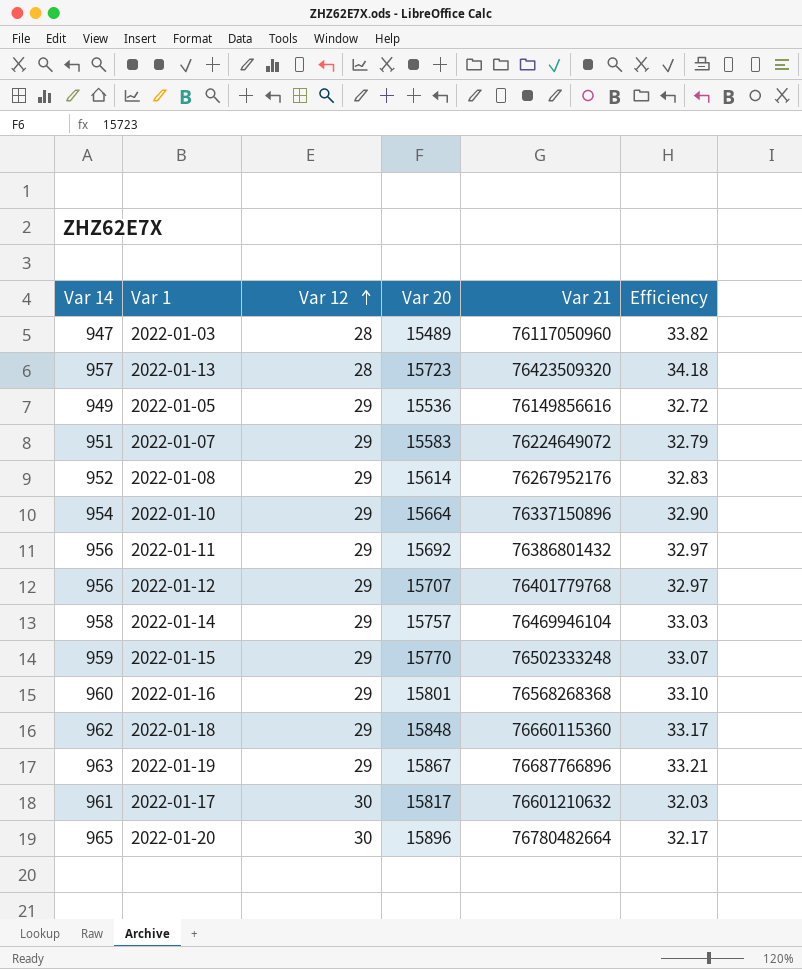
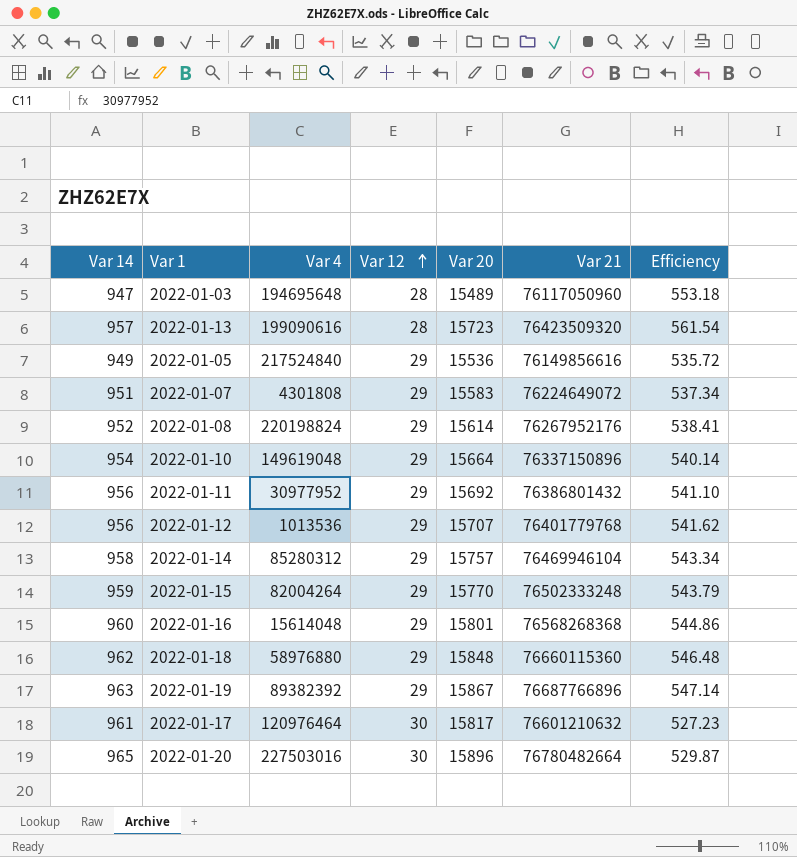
column Var 4 | position: none -> 3
column Efficiency | formula: [Var 14] / [Var 12] -> [Var 20] / [Var 12]

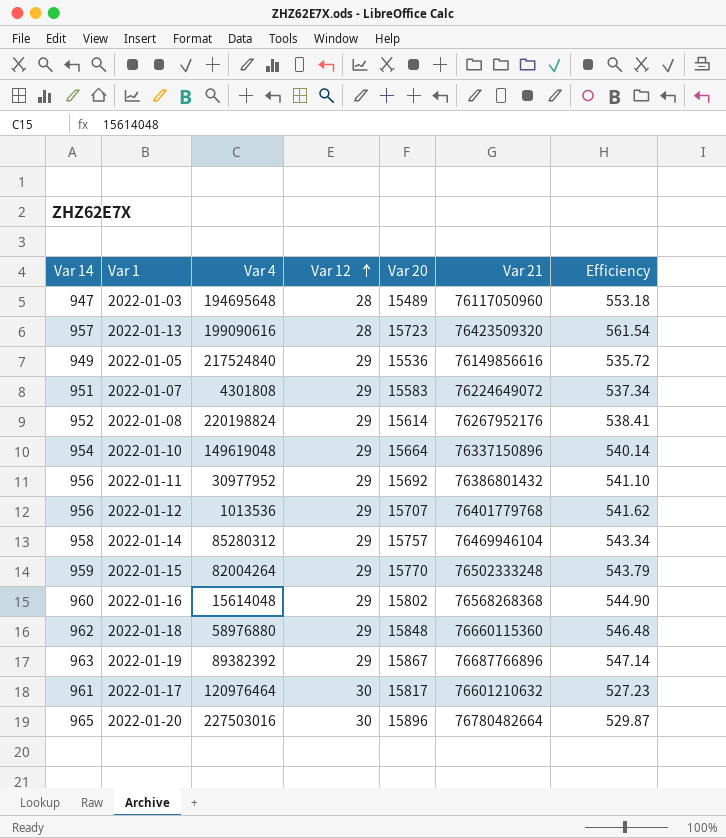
2022-01-16 | Var 20: 15801 -> 15802
2022-01-16 | Efficiency: 544.86 -> 544.90

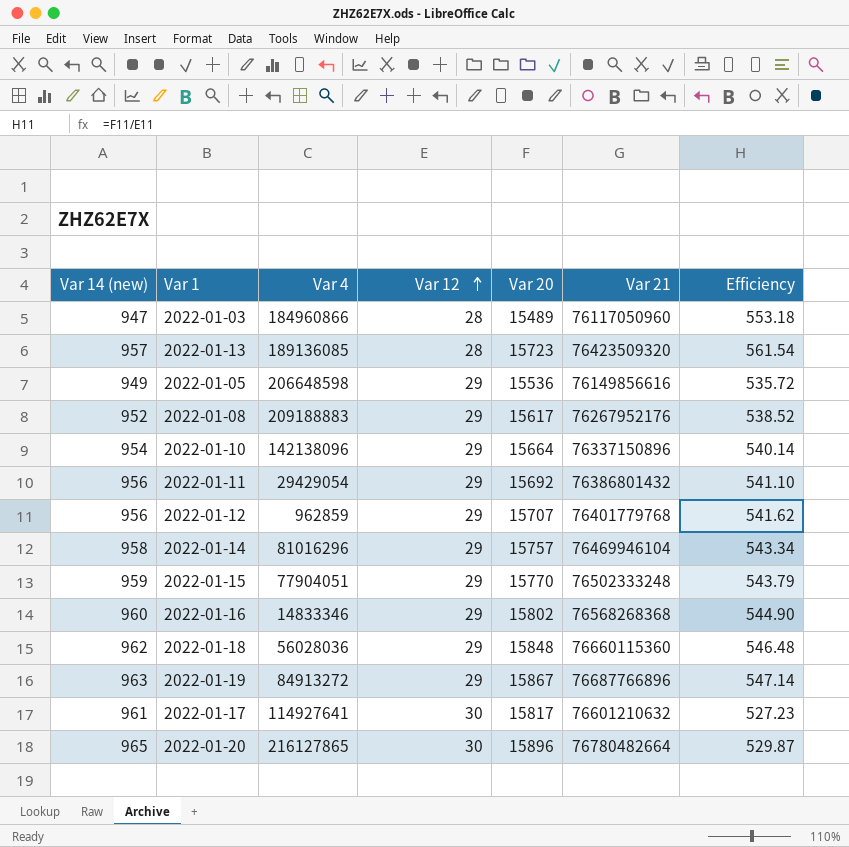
column name: Var 14 -> Var 14 (new)
row 2022-01-07: 951 | 4301808 | 29 | 15583 | 76224649072 | 537.34 -> none
2022-01-03 | Var 4: 194695648 -> 184960866
2022-01-13 | Var 4: 199090616 -> 189136085
2022-01-05 | Var 4: 217524840 -> 206648598
2022-01-08 | Var 4: 220198824 -> 209188883
2022-01-08 | Var 20: 15614 -> 15617
2022-01-08 | Efficiency: 538.41 -> 538.52
2022-01-10 | Var 4: 149619048 -> 142138096
2022-01-11 | Var 4: 30977952 -> 29429054
2022-01-12 | Var 4: 1013536 -> 962859
2022-01-14 | Var 4: 85280312 -> 81016296
2022-01-15 | Var 4: 82004264 -> 77904051
2022-01-16 | Var 4: 15614048 -> 14833346
2022-01-18 | Var 4: 58976880 -> 56028036
2022-01-19 | Var 4: 89382392 -> 84913272
2022-01-17 | Var 4: 120976464 -> 114927641
2022-01-20 | Var 4: 227503016 -> 216127865

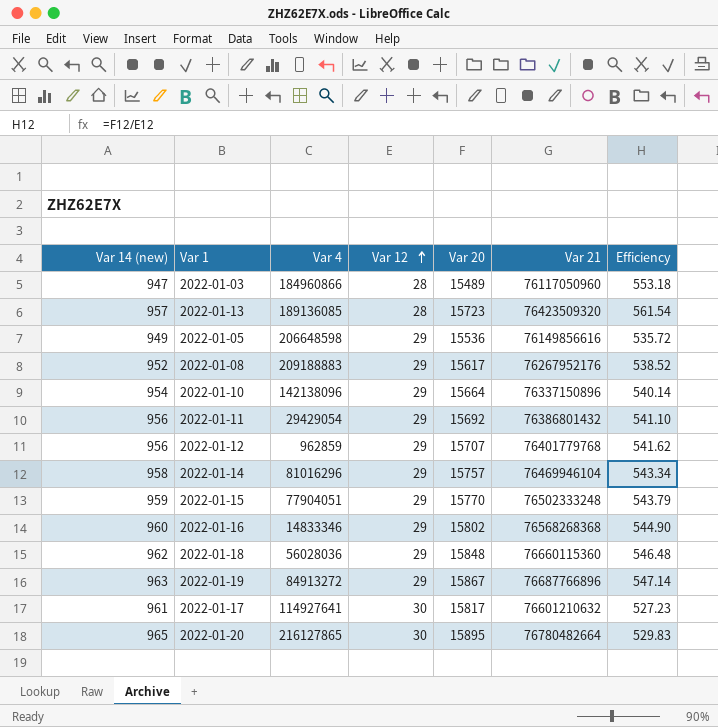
2022-01-20 | Var 20: 15896 -> 15895
2022-01-20 | Efficiency: 529.87 -> 529.83

